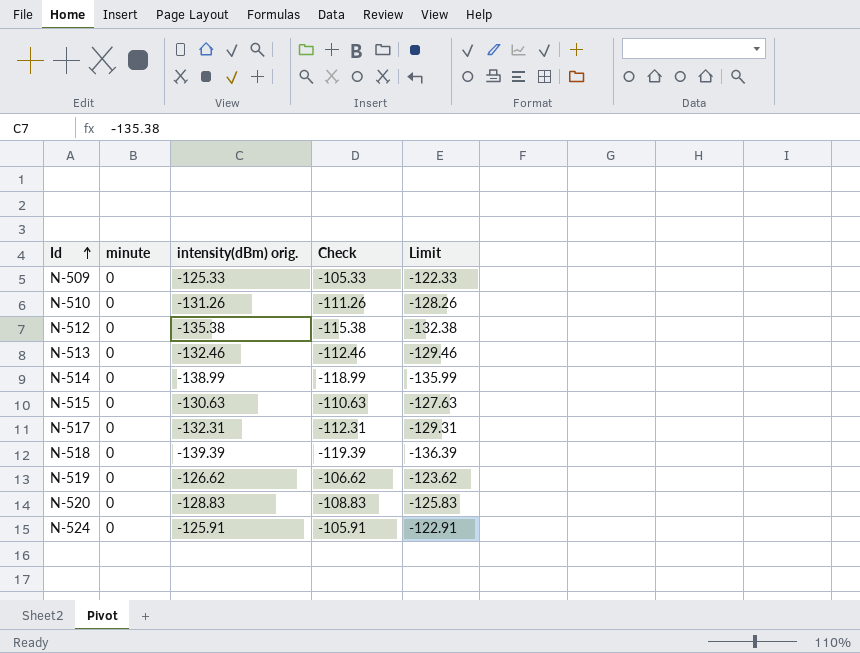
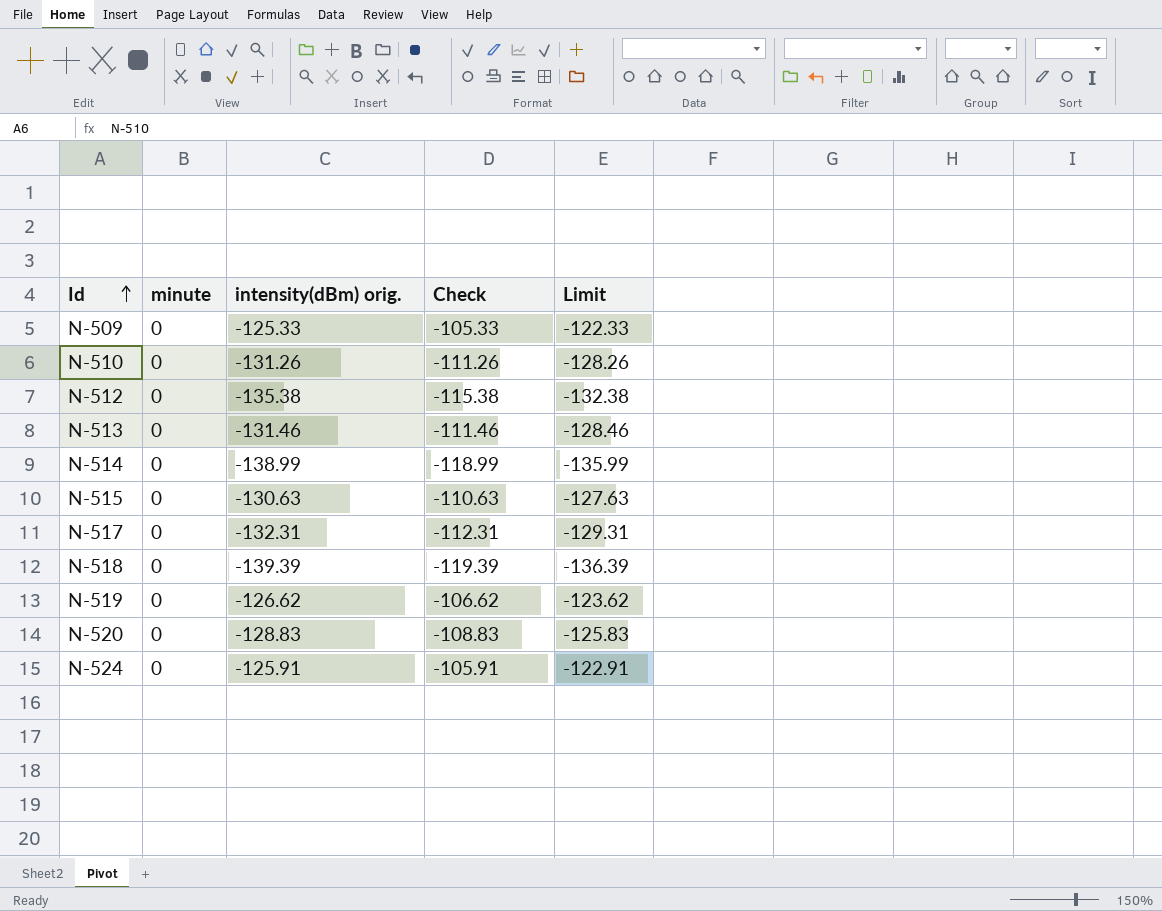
N-513 | intensity(dBm) orig.: -132.46 -> -131.46
N-513 | Check: -112.46 -> -111.46
N-513 | Limit: -129.46 -> -128.46

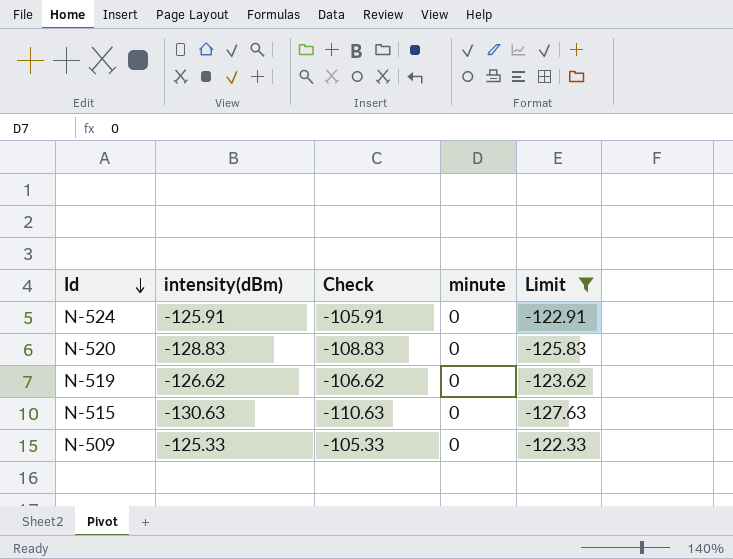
filter: none -> Limit >= -127.63
row order: Id ascending -> Id descending
column name: intensity(dBm) orig. -> intensity(dBm)
column minute | position: 2 -> 4

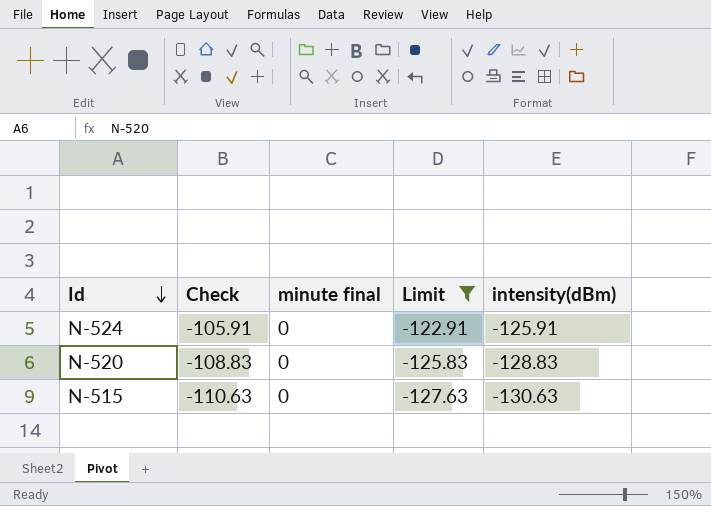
column name: minute -> minute final
column intensity(dBm) | position: 2 -> 5
row N-519: -126.62 | -106.62 | 0 | -123.62 -> none
row N-509: -125.33 | -105.33 | 0 | -122.33 -> none

